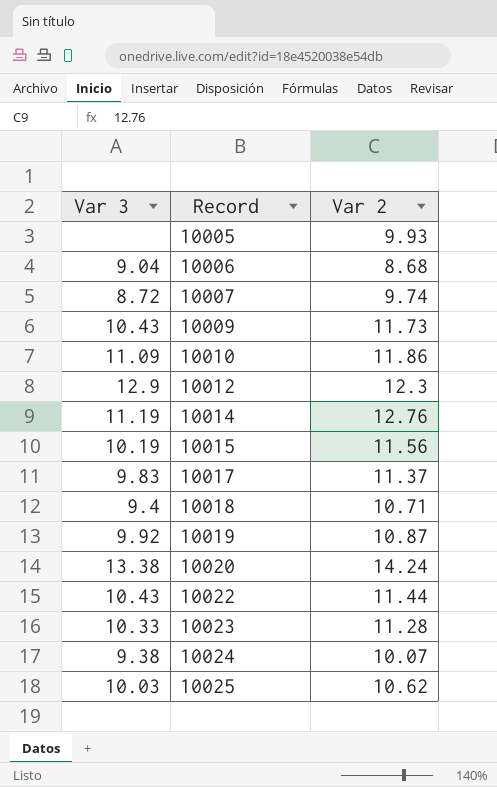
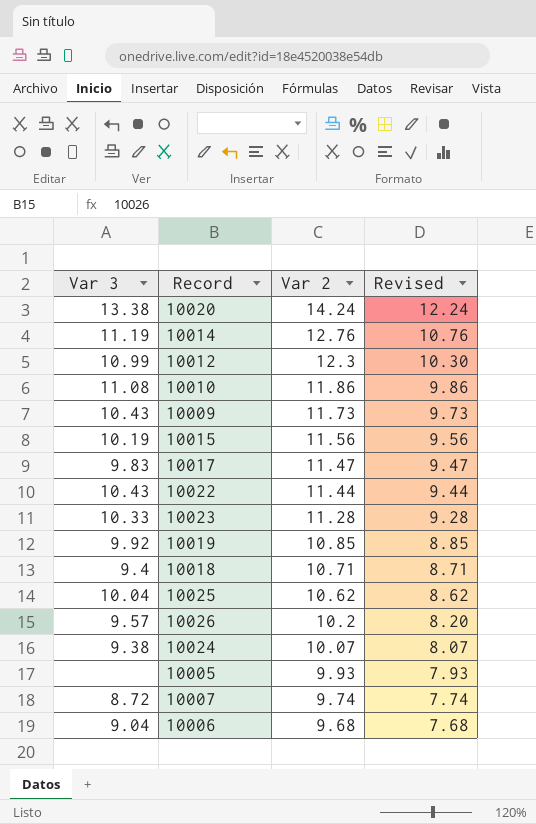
row order: Record ascending -> Var 2 descending
column Revised | formula: none -> [Var 2] - 2
10012 | Var 3: 12.9 -> 10.99
10010 | Var 3: 11.09 -> 11.08
10017 | Var 2: 11.37 -> 11.47
10019 | Var 2: 10.87 -> 10.85
10025 | Var 3: 10.03 -> 10.04
row 10026: none -> 9.57 | 10.2 | 8.20
10006 | Var 2: 8.68 -> 9.68

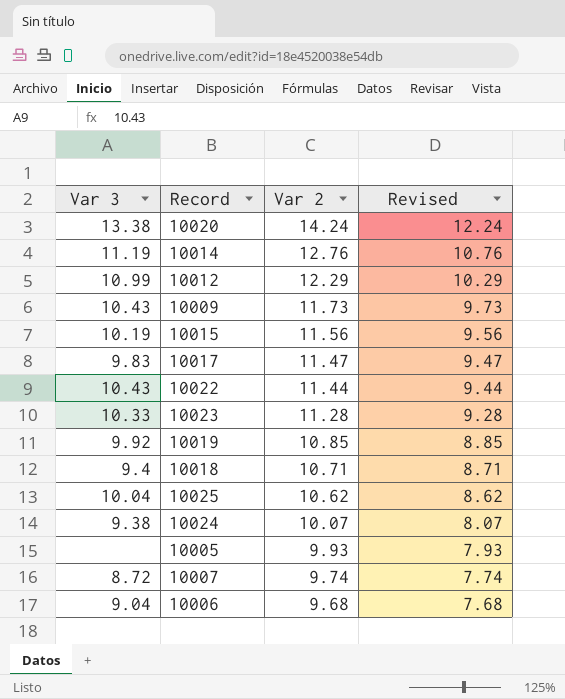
row 10010: 11.08 | 11.86 | 9.86 -> none
row 10026: 9.57 | 10.2 | 8.20 -> none
10012 | Var 2: 12.3 -> 12.29
10012 | Revised: 10.30 -> 10.29

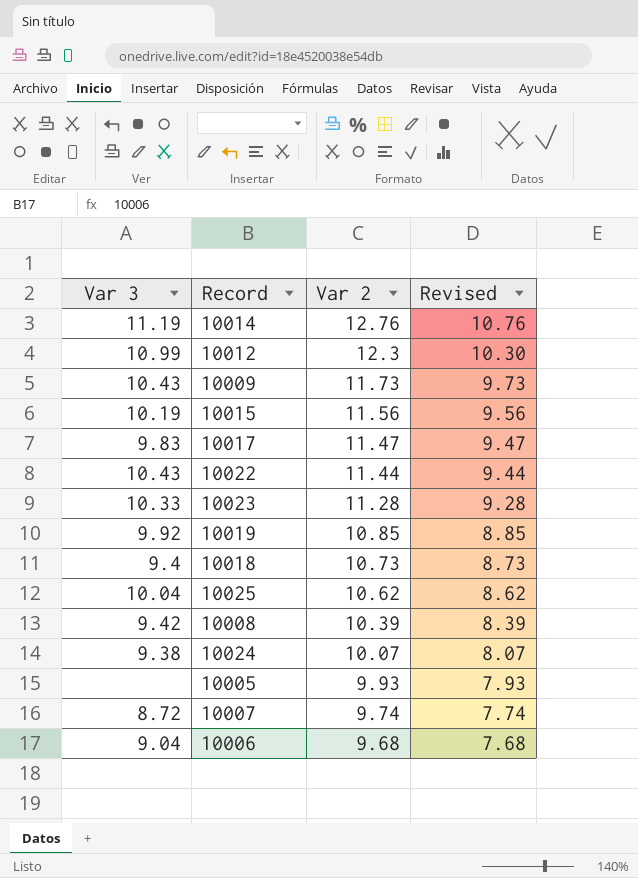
row 10020: 13.38 | 14.24 | 12.24 -> none
10012 | Var 2: 12.29 -> 12.3
10012 | Revised: 10.29 -> 10.30
10018 | Var 2: 10.71 -> 10.73
10018 | Revised: 8.71 -> 8.73
row 10008: none -> 9.42 | 10.39 | 8.39

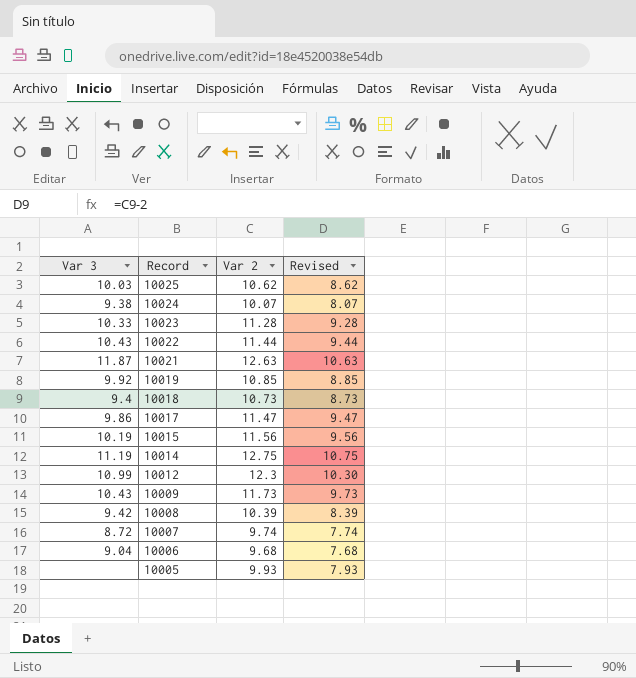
row order: Var 2 descending -> Record descending
10025 | Var 3: 10.04 -> 10.03
row 10021: none -> 11.87 | 12.63 | 10.63
10017 | Var 3: 9.83 -> 9.86
10014 | Var 2: 12.76 -> 12.75
10014 | Revised: 10.76 -> 10.75

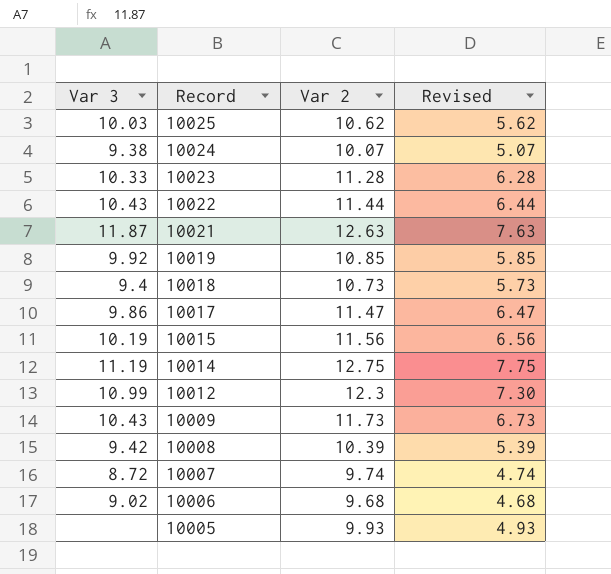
column Revised | formula: [Var 2] - 2 -> [Var 2] - 5
10006 | Var 3: 9.04 -> 9.02

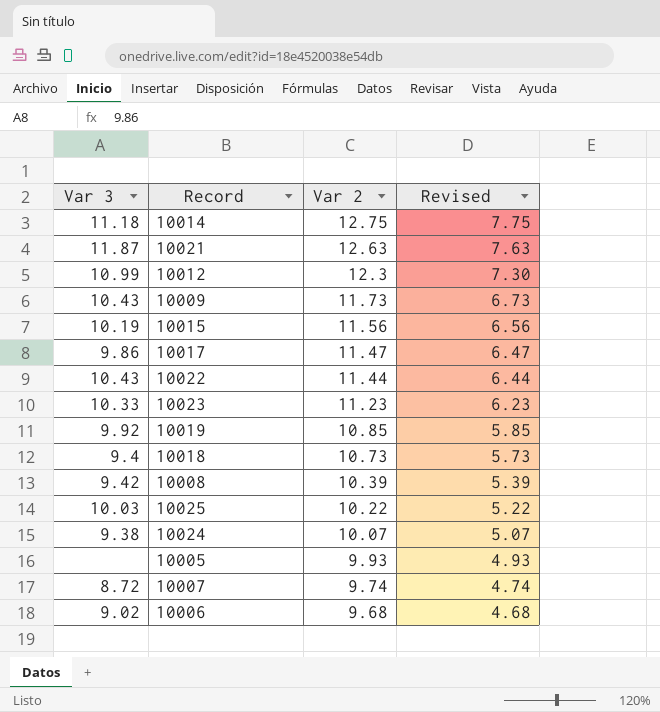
row order: Record descending -> Var 2 descending
10014 | Var 3: 11.19 -> 11.18
10023 | Var 2: 11.28 -> 11.23
10023 | Revised: 6.28 -> 6.23
10025 | Var 2: 10.62 -> 10.22
10025 | Revised: 5.62 -> 5.22

